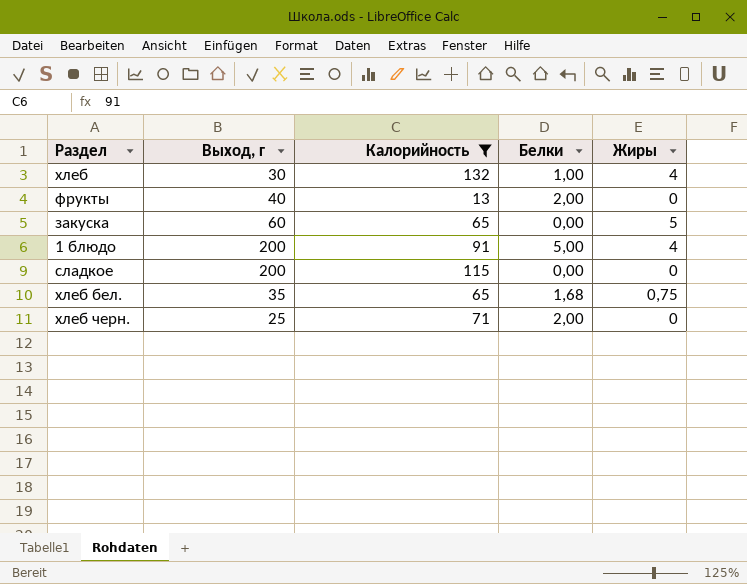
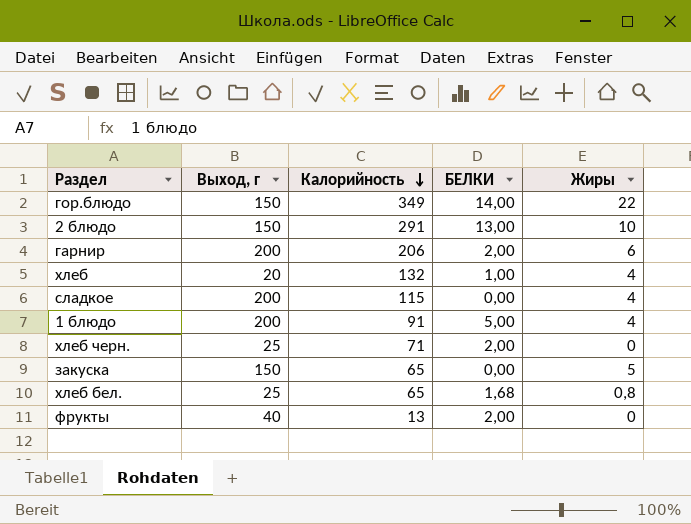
filter: Калорийность <= 132 -> none
row order: none -> Калорийность descending
column name: Белки -> БЕЛКИ
хлеб | Выход, г: 30 -> 20
сладкое | Жиры: 0 -> 4
закуска | Выход, г: 60 -> 150
хлеб бел. | Выход, г: 35 -> 25
хлеб бел. | Жиры: 0,75 -> 0,8

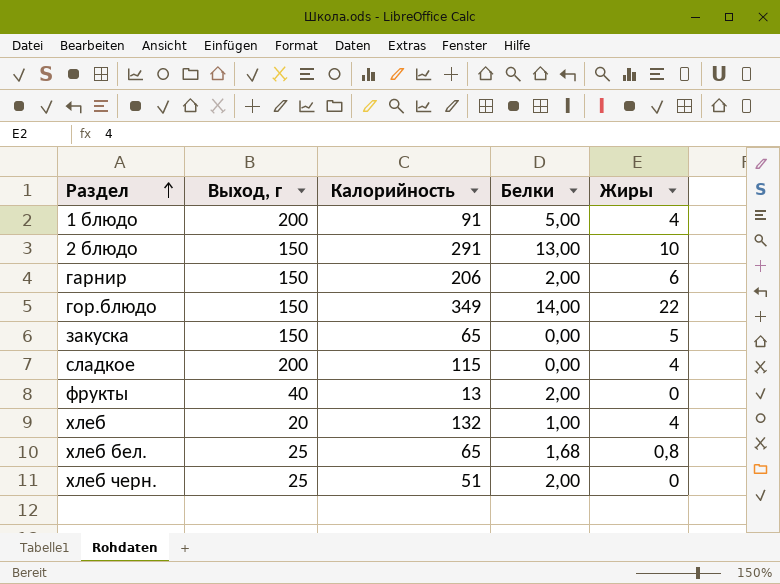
row order: Калорийность descending -> Раздел ascending
column name: БЕЛКИ -> Белки
гарнир | Выход, г: 200 -> 150
хлеб черн. | Калорийность: 71 -> 51

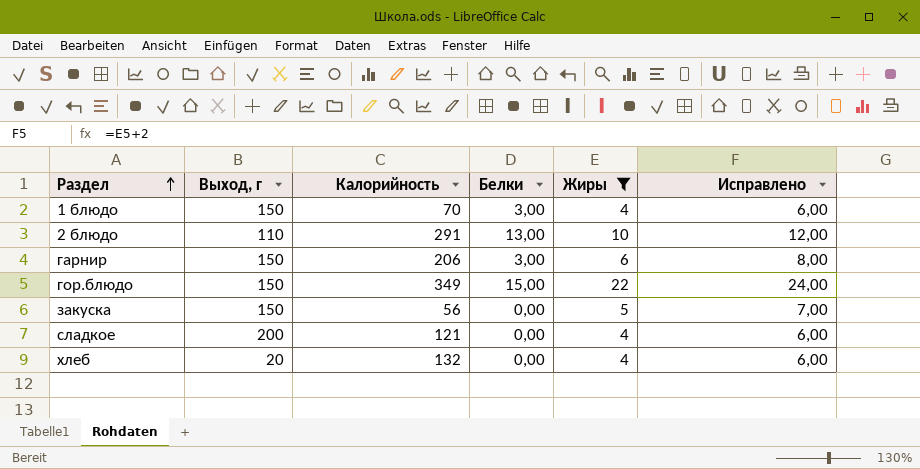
filter: none -> Жиры >= 4
column Исправлено | formula: none -> [Жиры] + 2
1 блюдо | Выход, г: 200 -> 150
1 блюдо | Калорийность: 91 -> 70
1 блюдо | Белки: 5,00 -> 3,00
2 блюдо | Выход, г: 150 -> 110
гарнир | Белки: 2,00 -> 3,00
гор.блюдо | Белки: 14,00 -> 15,00
закуска | Калорийность: 65 -> 56
сладкое | Калорийность: 115 -> 121
хлеб | Белки: 1,00 -> 0,00

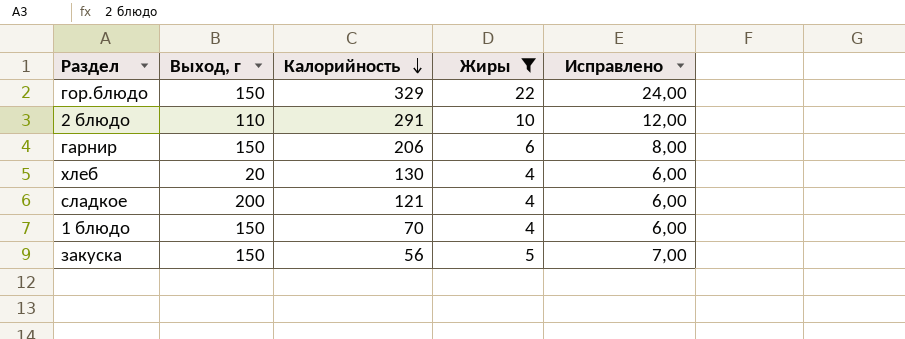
row order: Раздел ascending -> Калорийность descending
column Белки | position: 4 -> none
гор.блюдо | Калорийность: 349 -> 329
хлеб | Калорийность: 132 -> 130

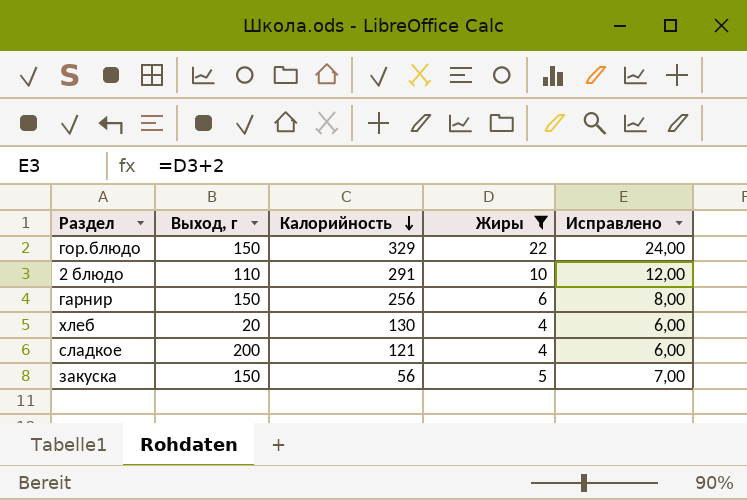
row 1 блюдо: 150 | 70 | 4 | 6,00 -> none
гарнир | Калорийность: 206 -> 256

